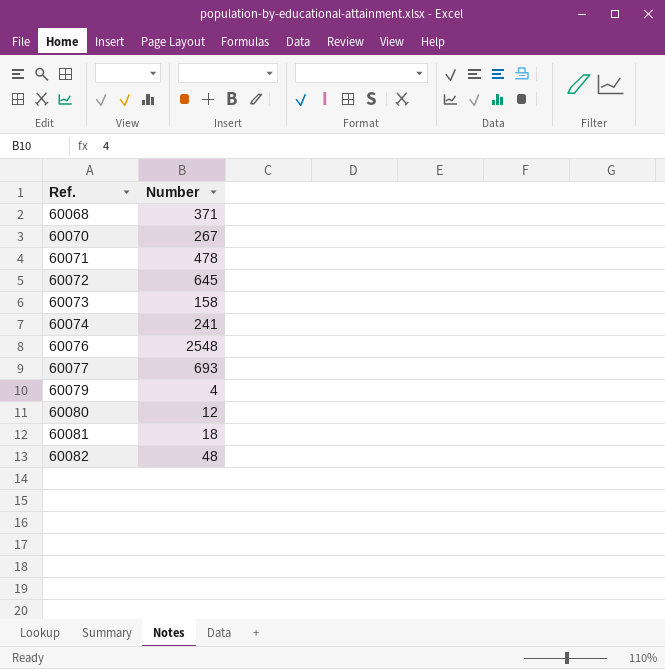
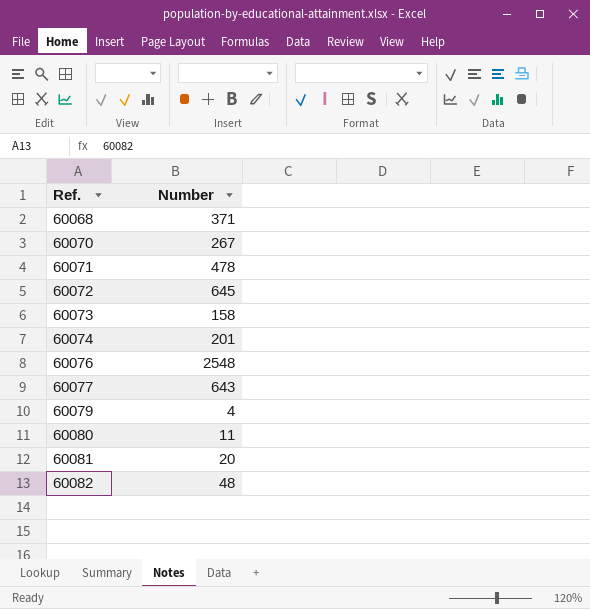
60074 | Number: 241 -> 201
60077 | Number: 693 -> 643
60080 | Number: 12 -> 11
60081 | Number: 18 -> 20

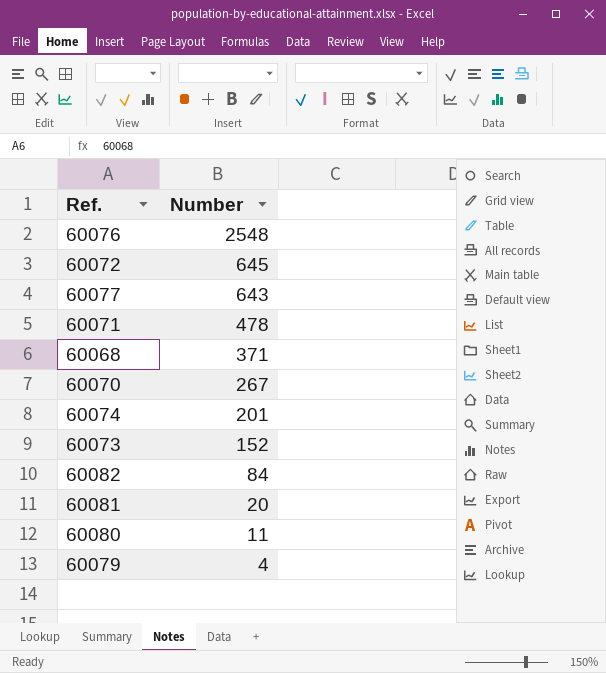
row order: Ref. ascending -> Number descending
60073 | Number: 158 -> 152
60082 | Number: 48 -> 84

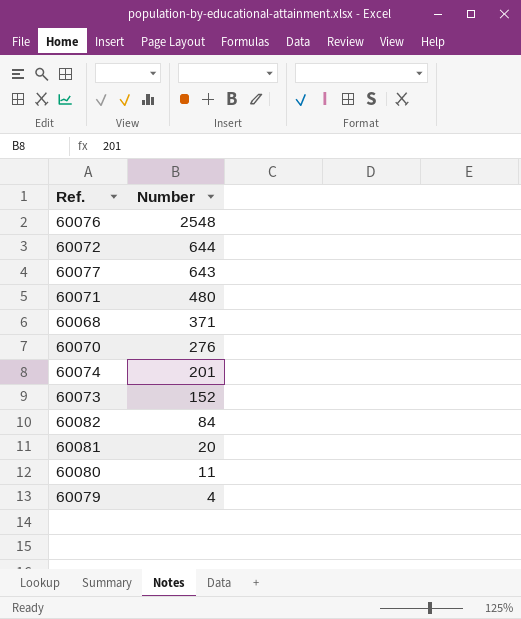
60072 | Number: 645 -> 644
60071 | Number: 478 -> 480
60070 | Number: 267 -> 276

